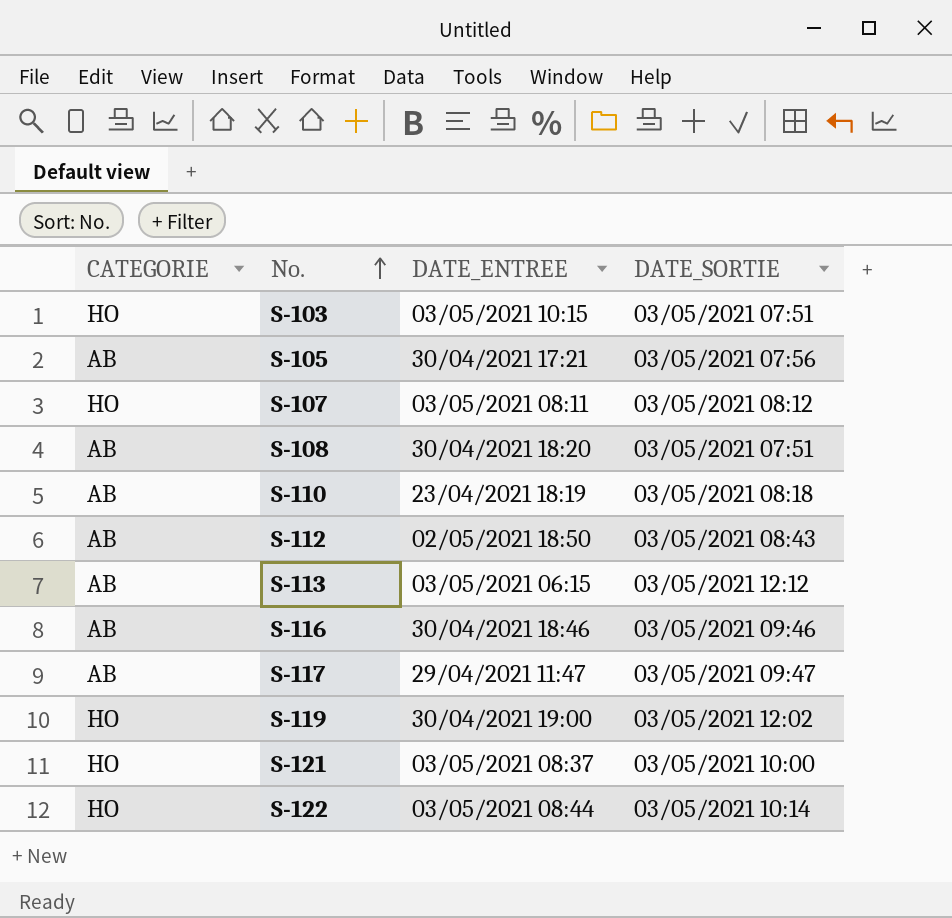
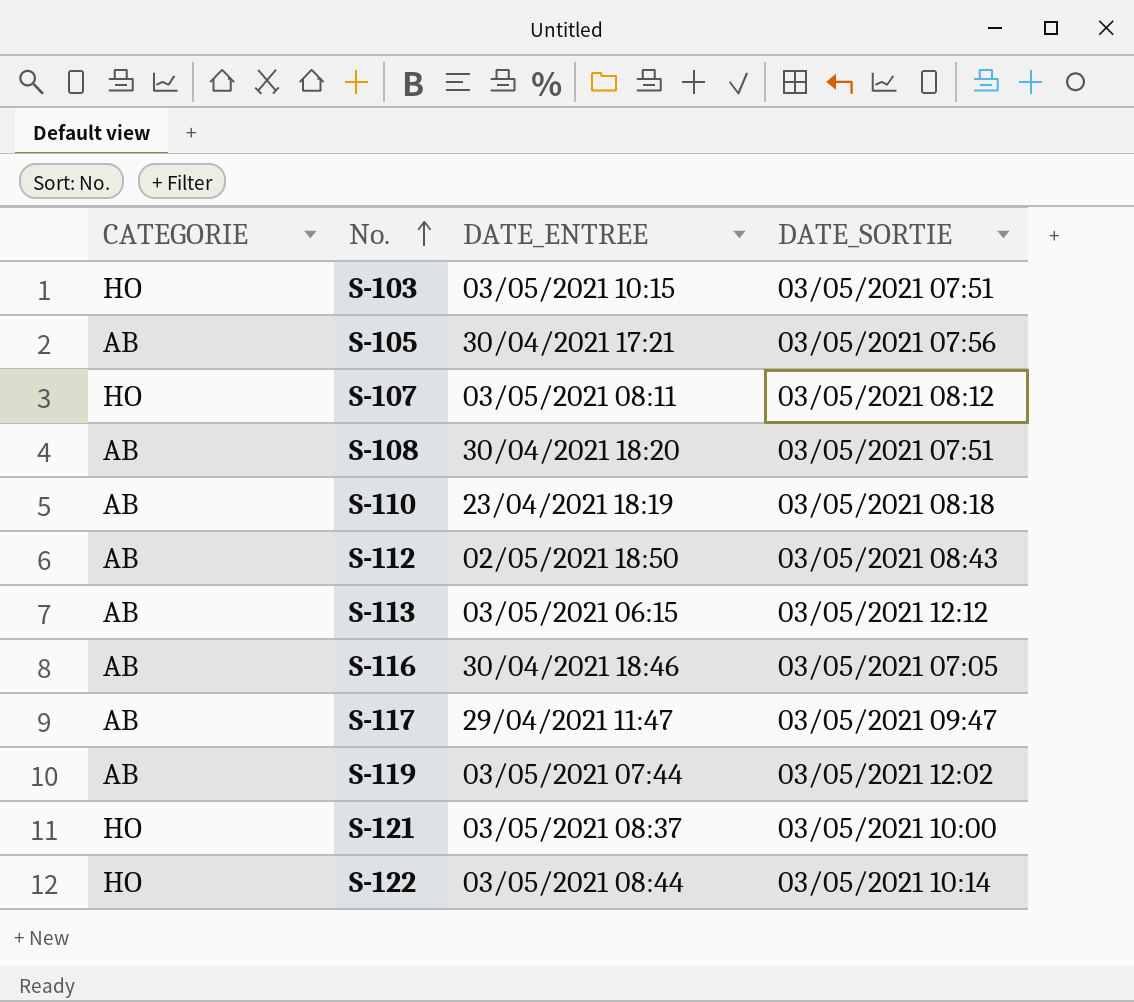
S-116 | DATE_SORTIE: 03/05/2021 09:46 -> 03/05/2021 07:05
S-119 | CATEGORIE: HO -> AB
S-119 | DATE_ENTREE: 30/04/2021 19:00 -> 03/05/2021 07:44

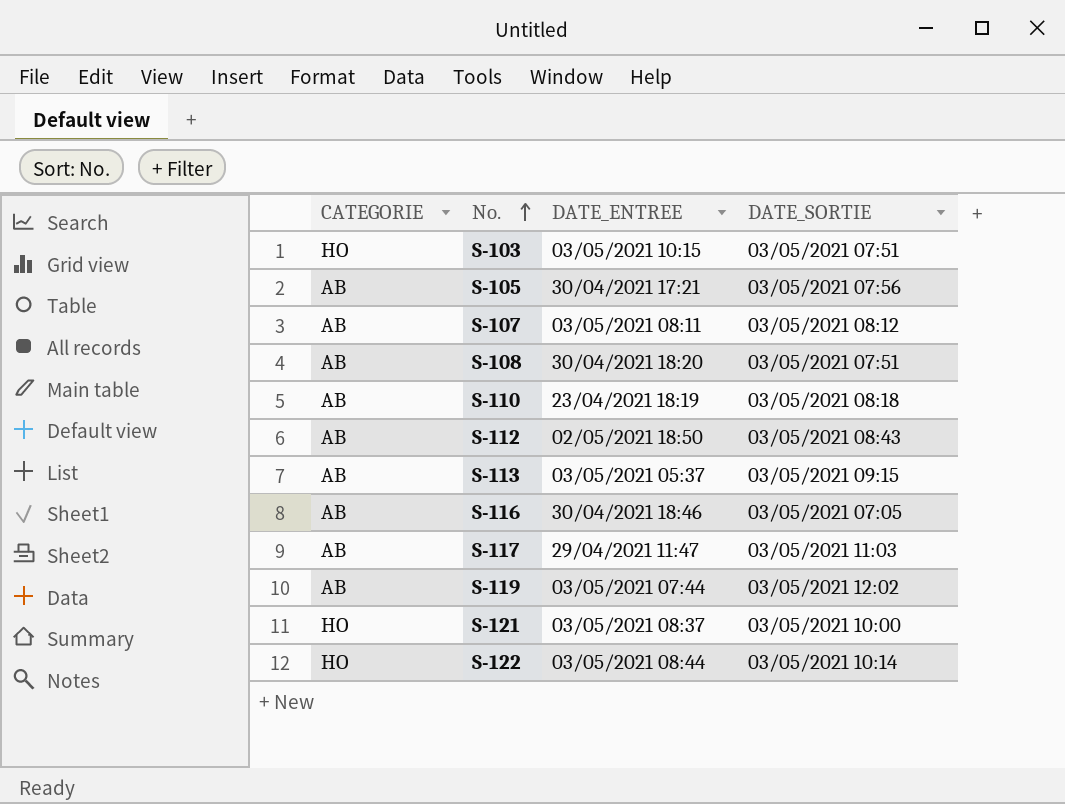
S-107 | CATEGORIE: HO -> AB
S-113 | DATE_ENTREE: 03/05/2021 06:15 -> 03/05/2021 05:37
S-113 | DATE_SORTIE: 03/05/2021 12:12 -> 03/05/2021 09:15
S-117 | DATE_SORTIE: 03/05/2021 09:47 -> 03/05/2021 11:03

